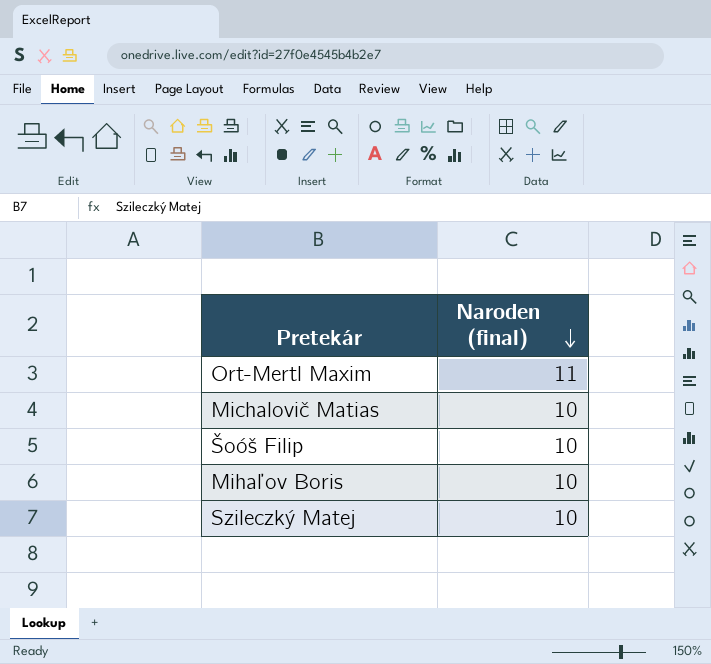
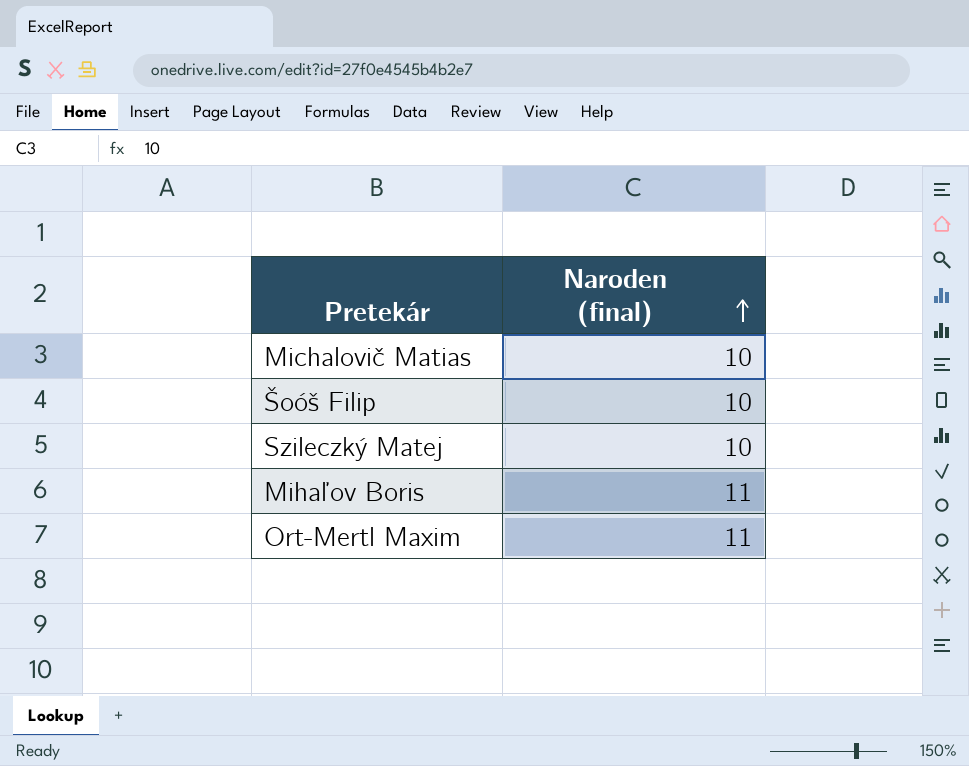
row order: Naroden (final) descending -> Naroden (final) ascending
Mihaľov Boris | Naroden (final): 10 -> 11

